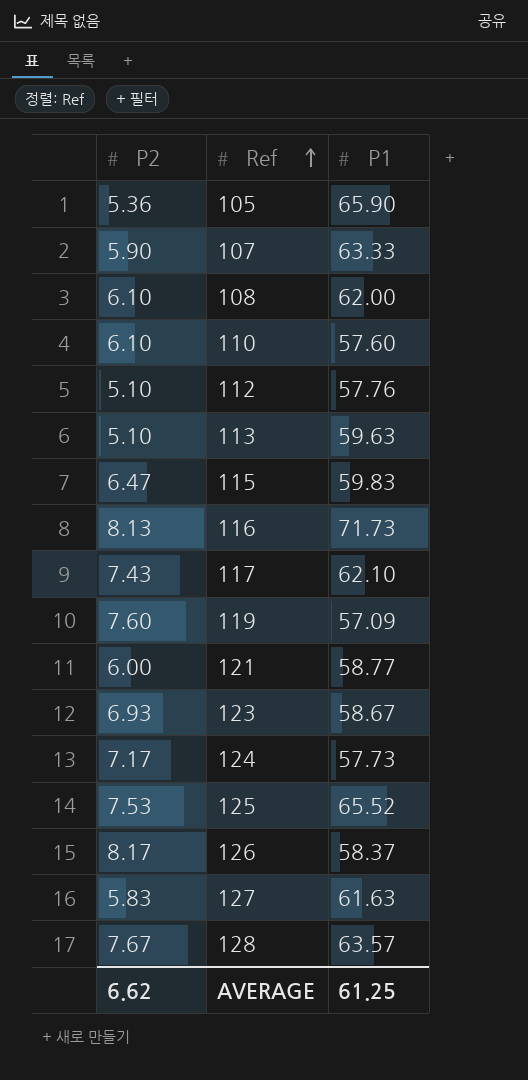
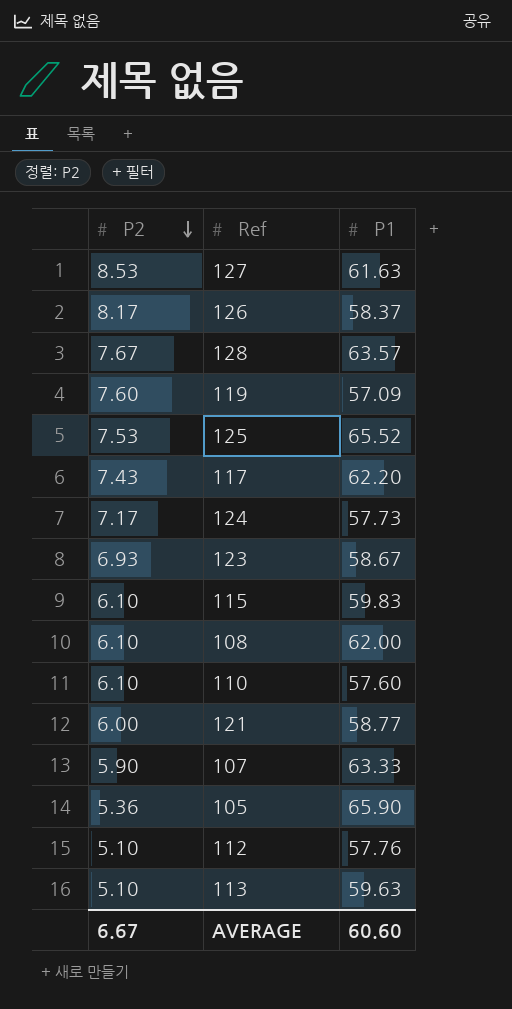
row order: Ref ascending -> P2 descending
row 116: 8.13 | 71.73 -> none
127 | P2: 5.83 -> 8.53
117 | P1: 62.10 -> 62.20
115 | P2: 6.47 -> 6.10
AVERAGE | P2: 6.62 -> 6.67
AVERAGE | P1: 61.25 -> 60.60

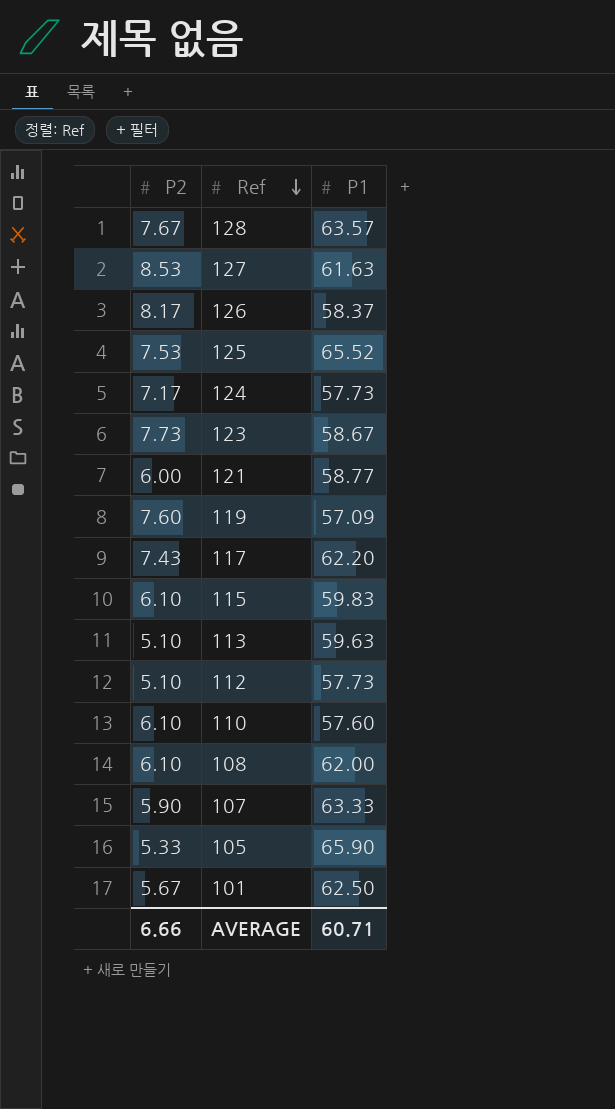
row order: P2 descending -> Ref descending
123 | P2: 6.93 -> 7.73
112 | P1: 57.76 -> 57.73
105 | P2: 5.36 -> 5.33
row 101: none -> 5.67 | 62.50
AVERAGE | P2: 6.67 -> 6.66
AVERAGE | P1: 60.60 -> 60.71

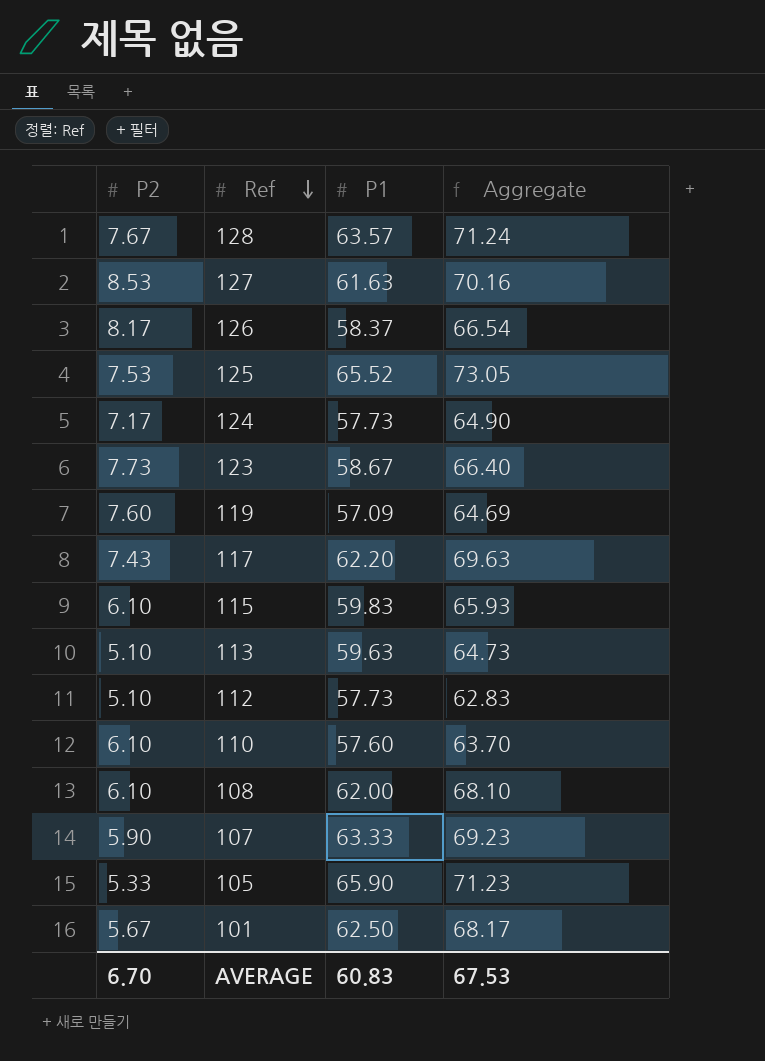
column Aggregate | formula: none -> [P2] + [P1]
row 121: 6.00 | 58.77 -> none
AVERAGE | P2: 6.66 -> 6.70
AVERAGE | P1: 60.71 -> 60.83

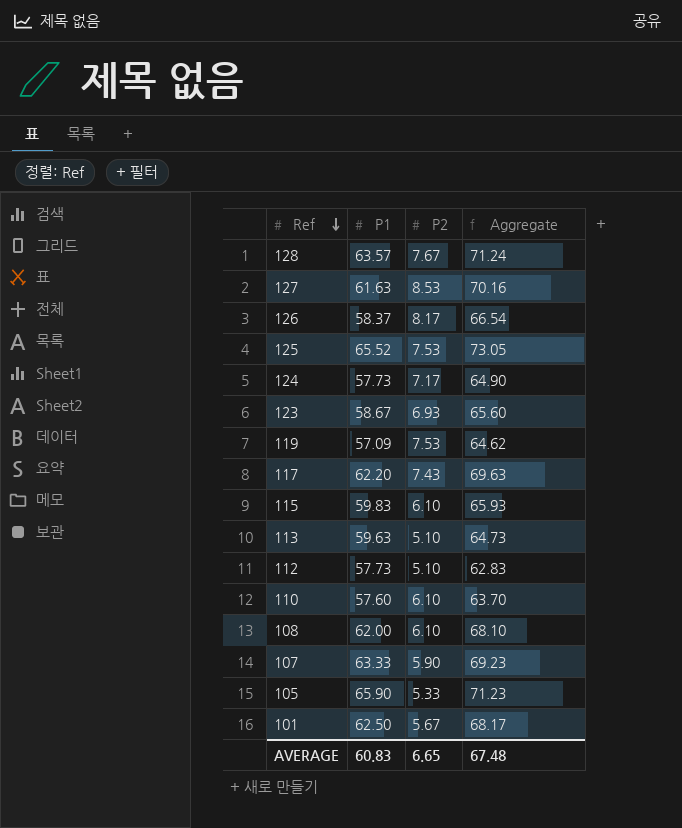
column P2 | position: 1 -> 3
123 | P2: 7.73 -> 6.93
123 | Aggregate: 66.40 -> 65.60
119 | P2: 7.60 -> 7.53
119 | Aggregate: 64.69 -> 64.62
AVERAGE | P2: 6.70 -> 6.65
AVERAGE | Aggregate: 67.53 -> 67.48

